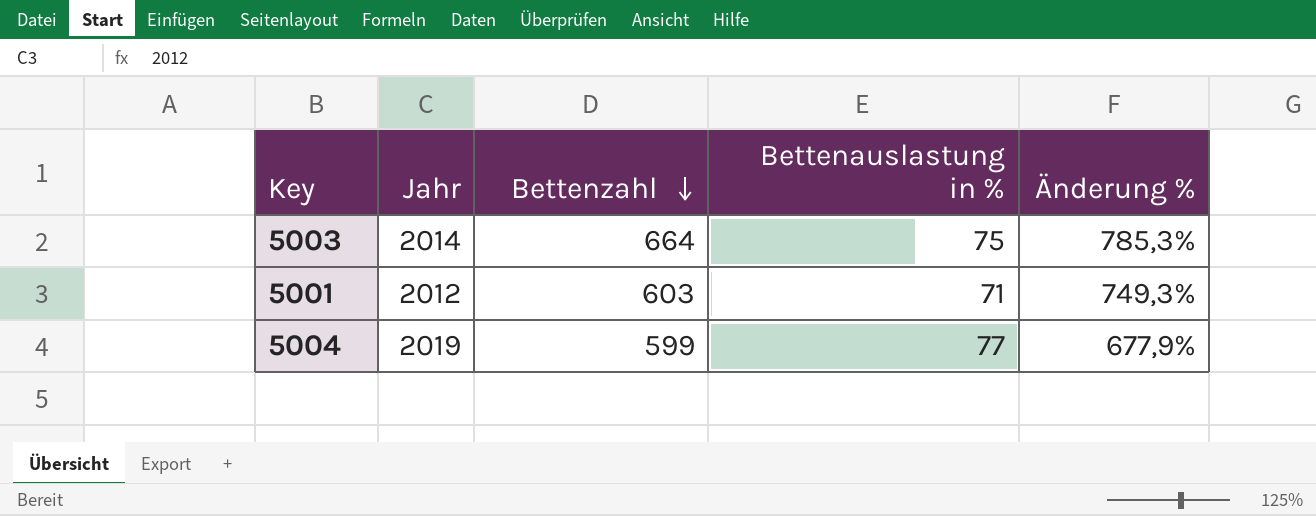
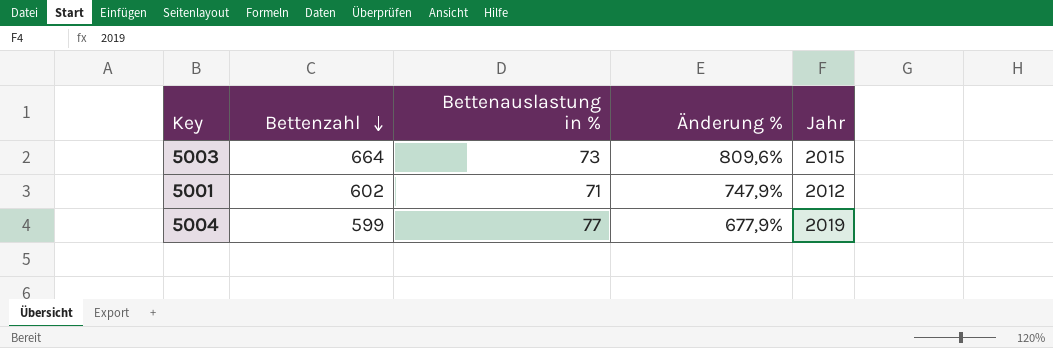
column Jahr | position: 2 -> 5
5003 | Bettenauslastung in %: 75 -> 73
5003 | Änderung %: 785,3% -> 809,6%
5003 | Jahr: 2014 -> 2015
5001 | Bettenzahl: 603 -> 602
5001 | Änderung %: 749,3% -> 747,9%

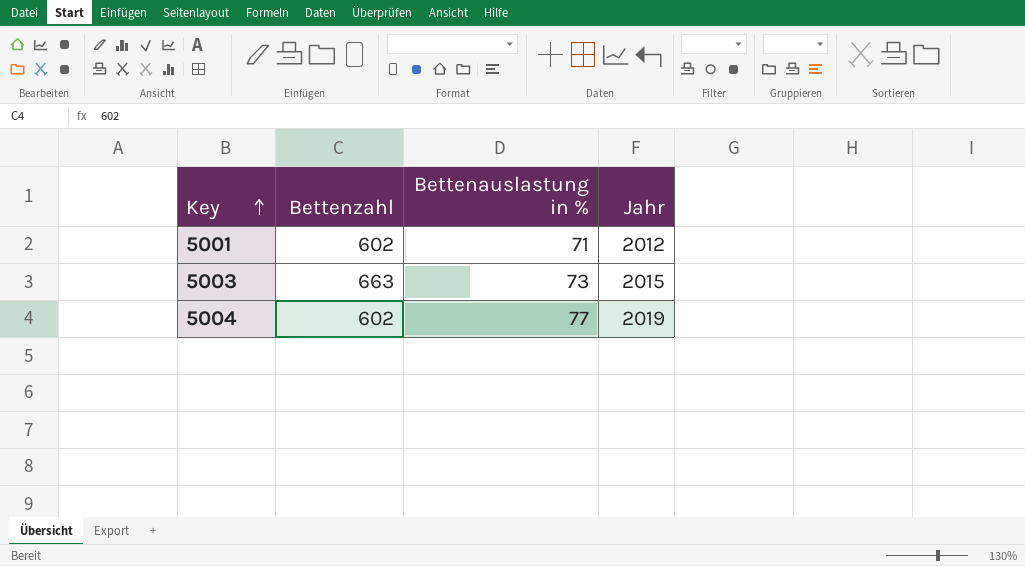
row order: Bettenzahl descending -> Key ascending
column Änderung % | formula: ([Bettenzahl] - [Bettenauslastung in %]) / [Bettenauslastung in %] -> none
5003 | Bettenzahl: 664 -> 663
5004 | Bettenzahl: 599 -> 602

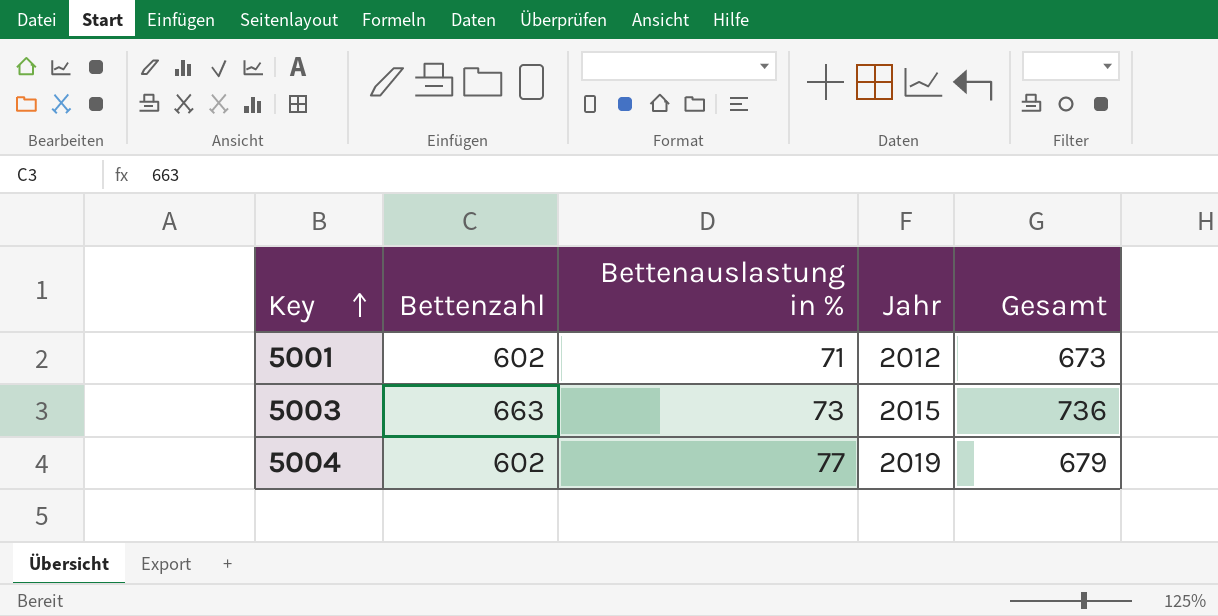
column Gesamt | formula: none -> [Bettenzahl] + [Bettenauslastung in %]

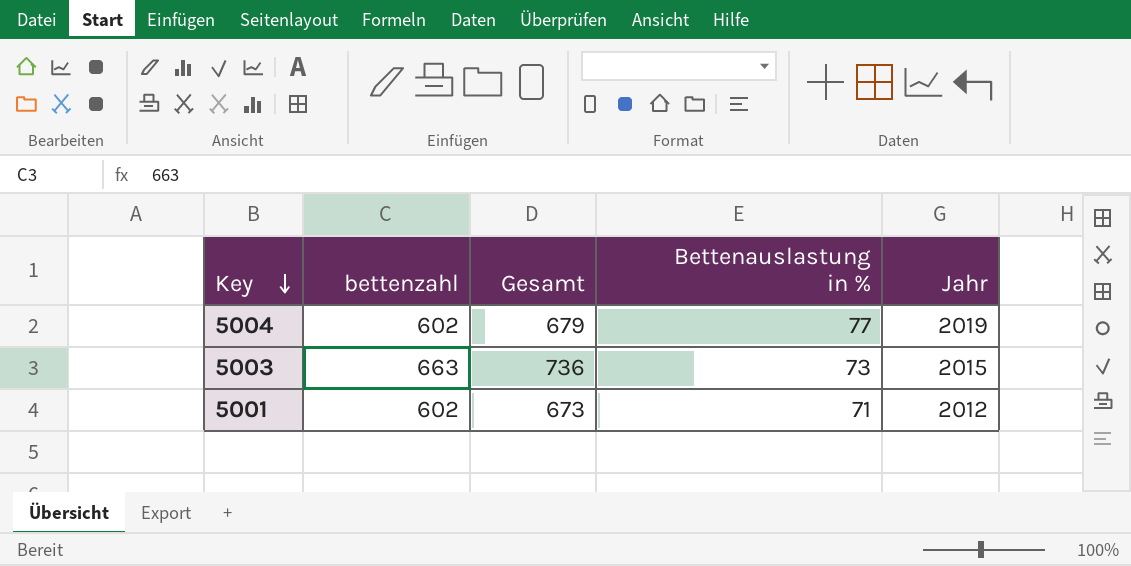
row order: Key ascending -> Key descending
column name: Bettenzahl -> bettenzahl
column Gesamt | position: 5 -> 3

